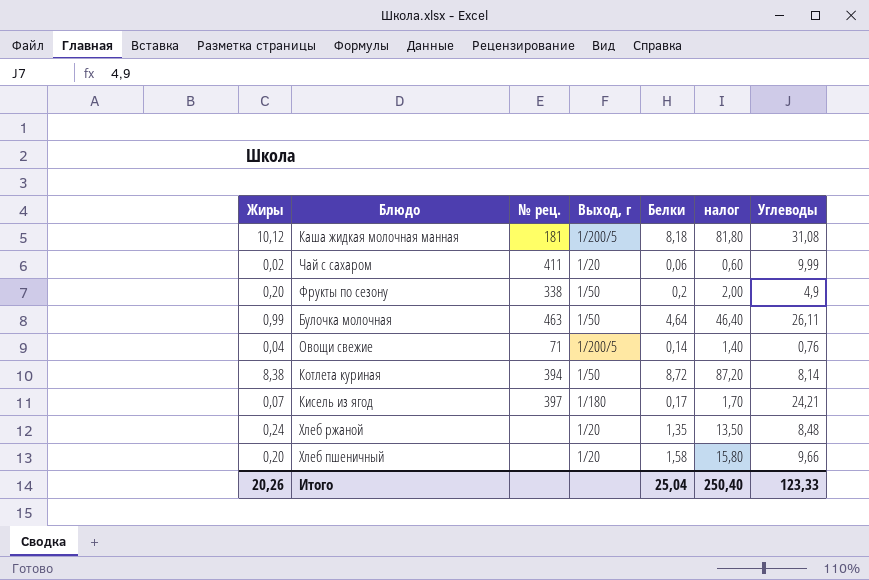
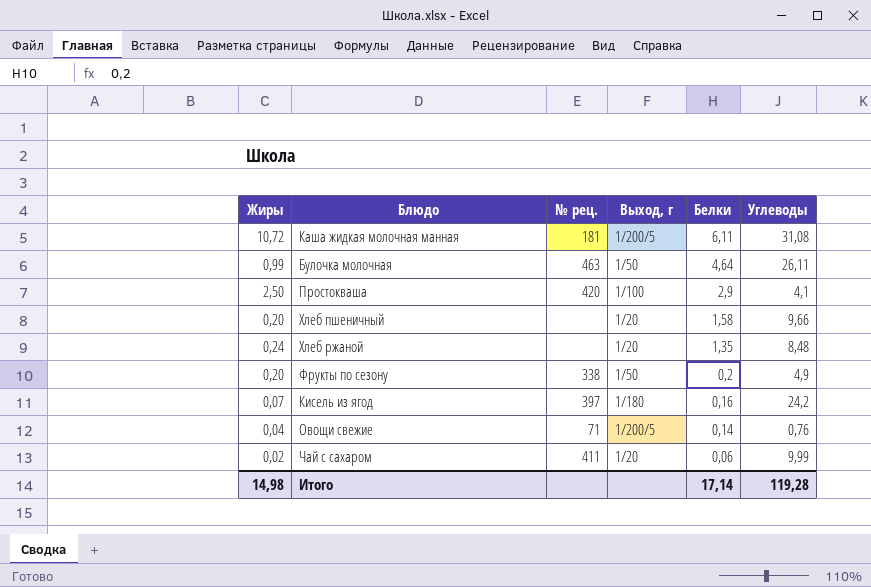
row order: none -> Белки descending
column налог | formula: [Белки] * 10 -> none
row Котлета куриная: 8,38 | 394 | 1/50 | 8,72 | 87,20 | 8,14 -> none
Каша жидкая молочная манная | Жиры: 10,12 -> 10,72
Каша жидкая молочная манная | Белки: 8,18 -> 6,11
row Простокваша: none -> 2,50 | 420 | 1/100 | 2,9 | 4,1
Кисель из ягод | Белки: 0,17 -> 0,16
Кисель из ягод | Углеводы: 24,21 -> 24,2
Итого | Жиры: 20,26 -> 14,98
Итого | Белки: 25,04 -> 17,14
Итого | Углеводы: 123,33 -> 119,28

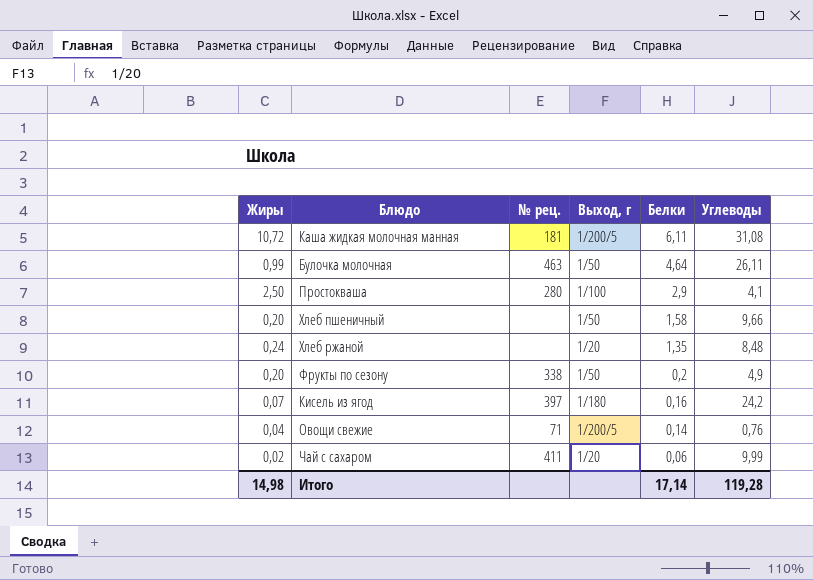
Простокваша | № рец.: 420 -> 280
Хлеб пшеничный | Выход, г: 1/20 -> 1/50

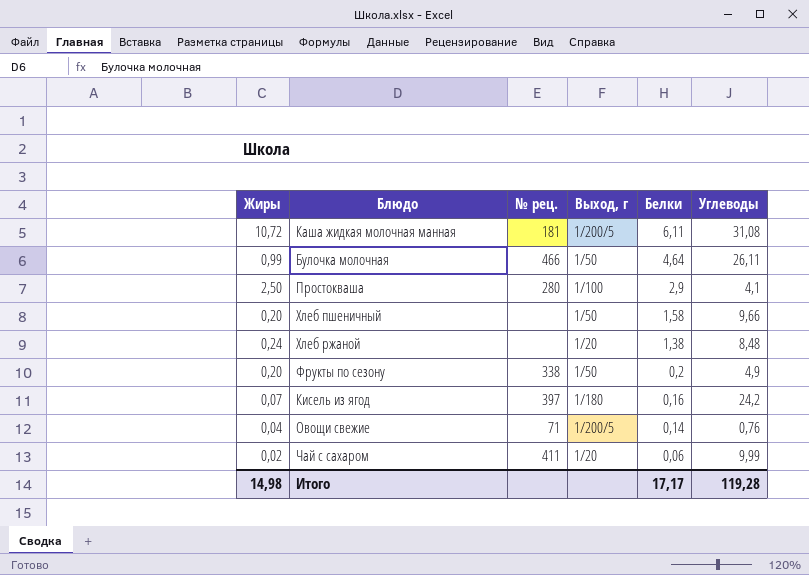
Булочка молочная | № рец.: 463 -> 466
Хлеб ржаной | Белки: 1,35 -> 1,38
Итого | Белки: 17,14 -> 17,17

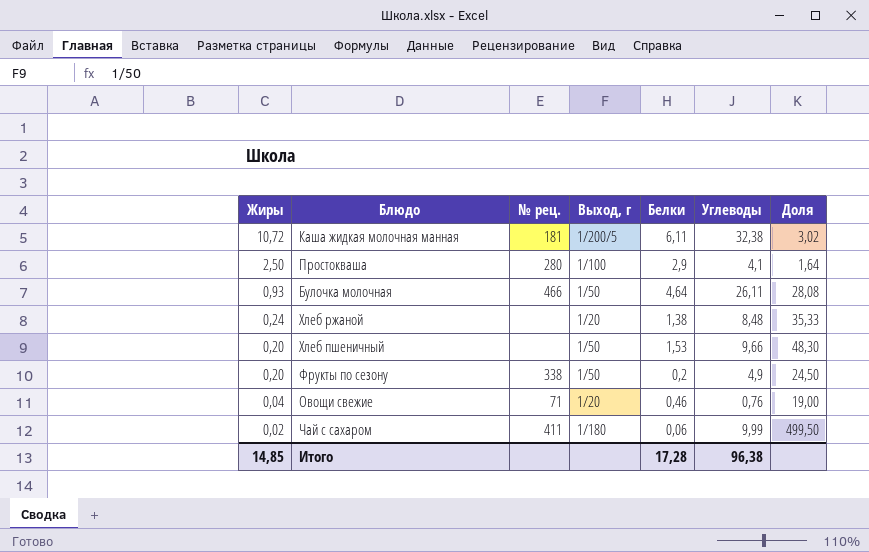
row order: Белки descending -> Жиры descending
column Доля | formula: none -> [Углеводы] / [Жиры]
row Кисель из ягод: 0,07 | 397 | 1/180 | 0,16 | 24,2 -> none
Каша жидкая молочная манная | Углеводы: 31,08 -> 32,38
Булочка молочная | Жиры: 0,99 -> 0,93
Хлеб пшеничный | Белки: 1,58 -> 1,53
Овощи свежие | Выход, г: 1/200/5 -> 1/20
Овощи свежие | Белки: 0,14 -> 0,46
Чай с сахаром | Выход, г: 1/20 -> 1/180
Итого | Жиры: 14,98 -> 14,85
Итого | Белки: 17,17 -> 17,28
Итого | Углеводы: 119,28 -> 96,38

